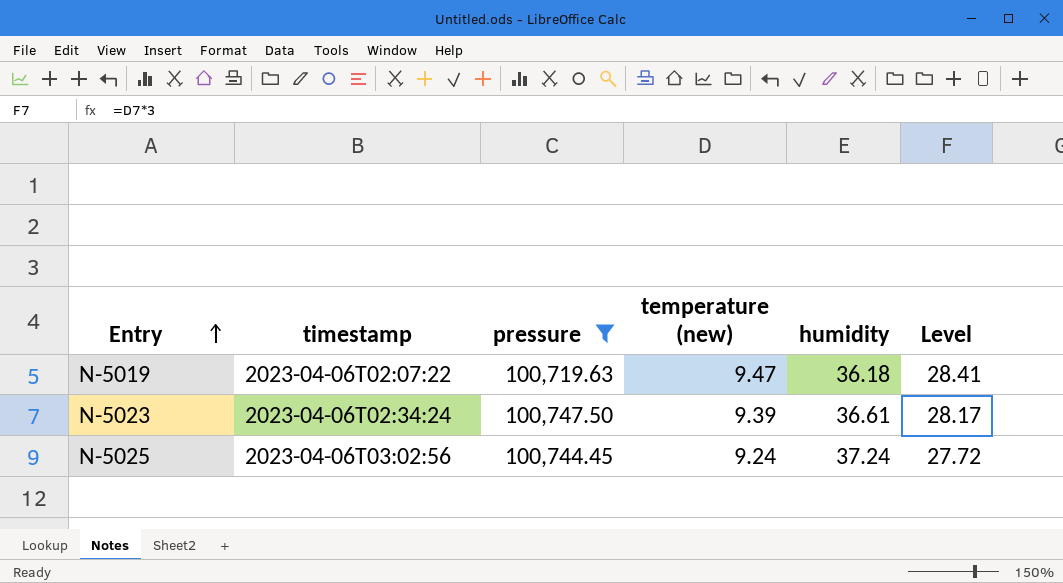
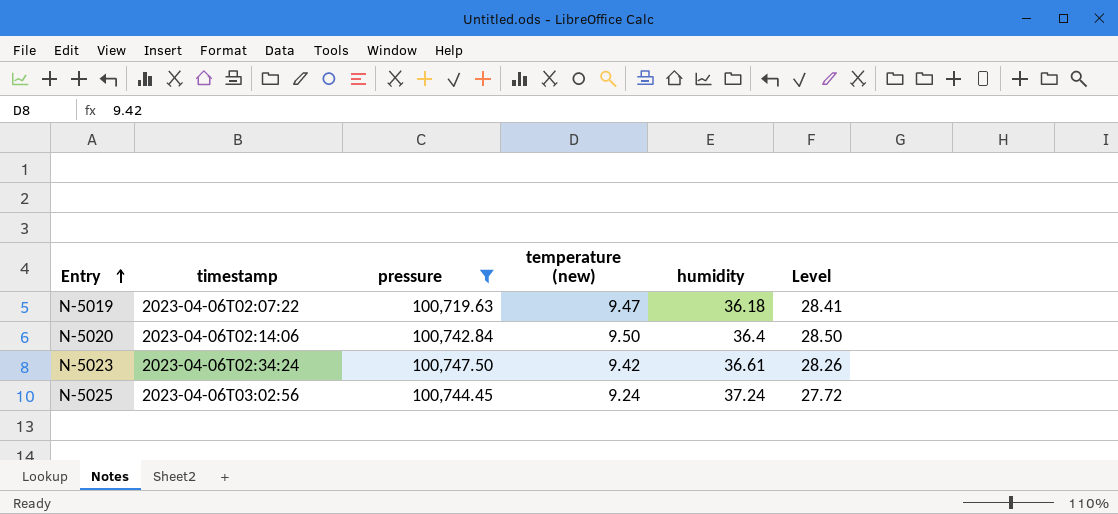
row N-5020: none -> 2023-04-06T02:14:06 | 100,742.84 | 9.50 | 36.4 | 28.50
N-5023 | temperature (new): 9.39 -> 9.42
N-5023 | Level: 28.17 -> 28.26

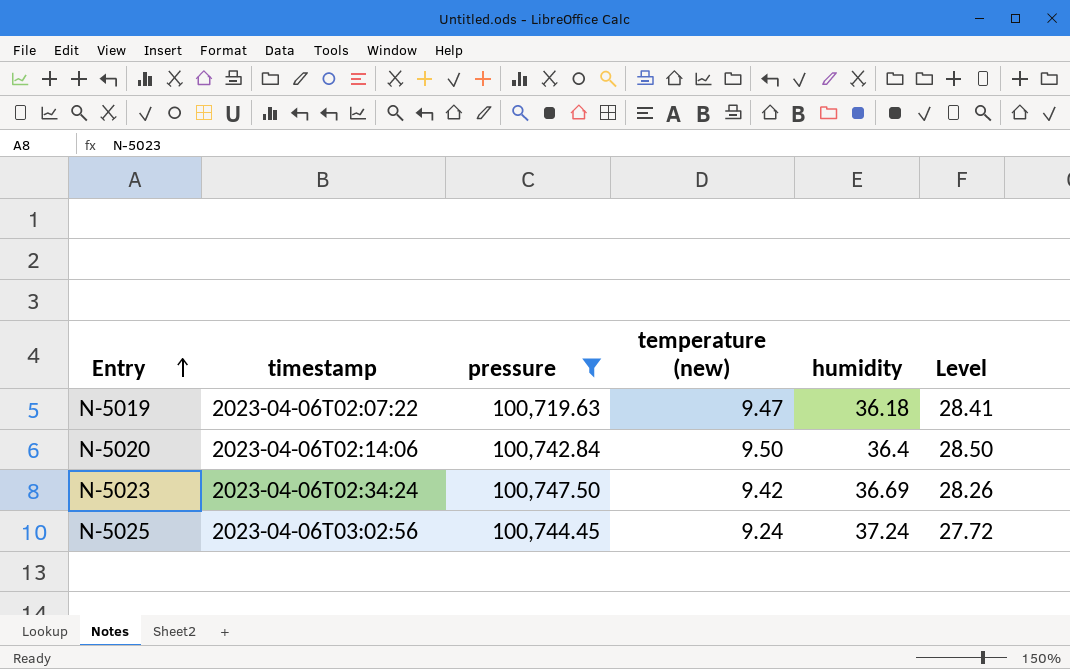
N-5023 | humidity: 36.61 -> 36.69

